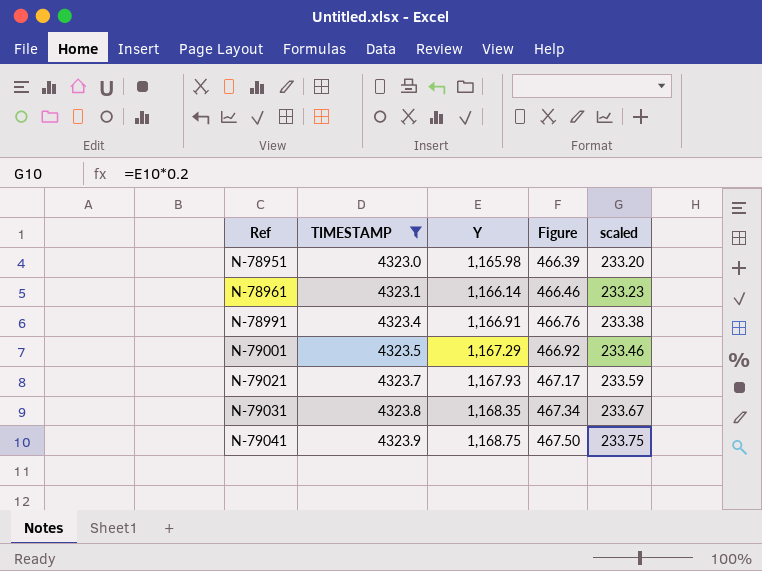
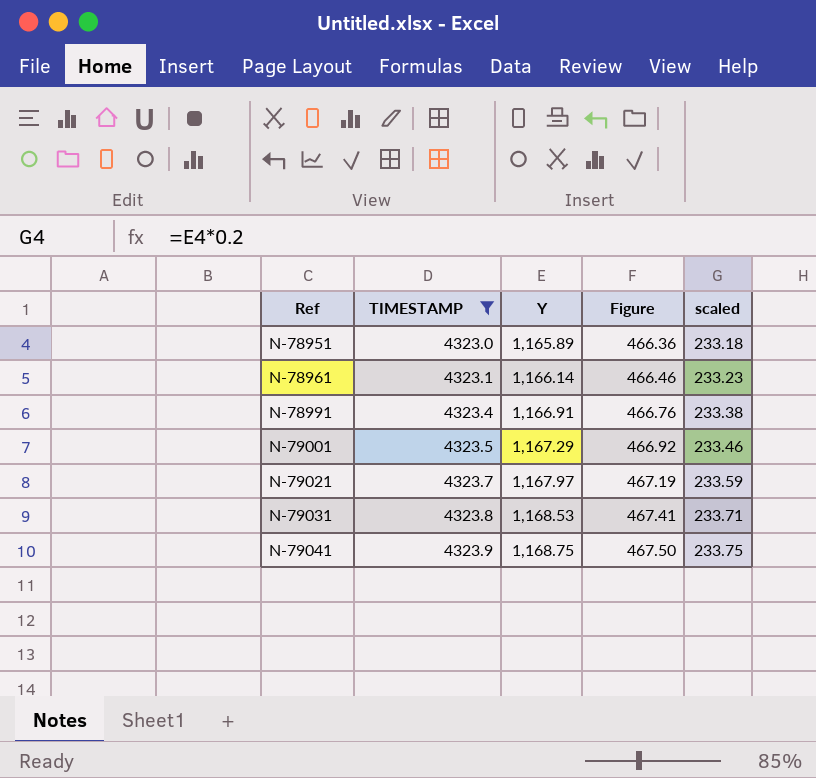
N-78951 | Y: 1,165.98 -> 1,165.89
N-78951 | Figure: 466.39 -> 466.36
N-78951 | scaled: 233.20 -> 233.18
N-79021 | Y: 1,167.93 -> 1,167.97
N-79021 | Figure: 467.17 -> 467.19
N-79031 | Y: 1,168.35 -> 1,168.53
N-79031 | Figure: 467.34 -> 467.41
N-79031 | scaled: 233.67 -> 233.71

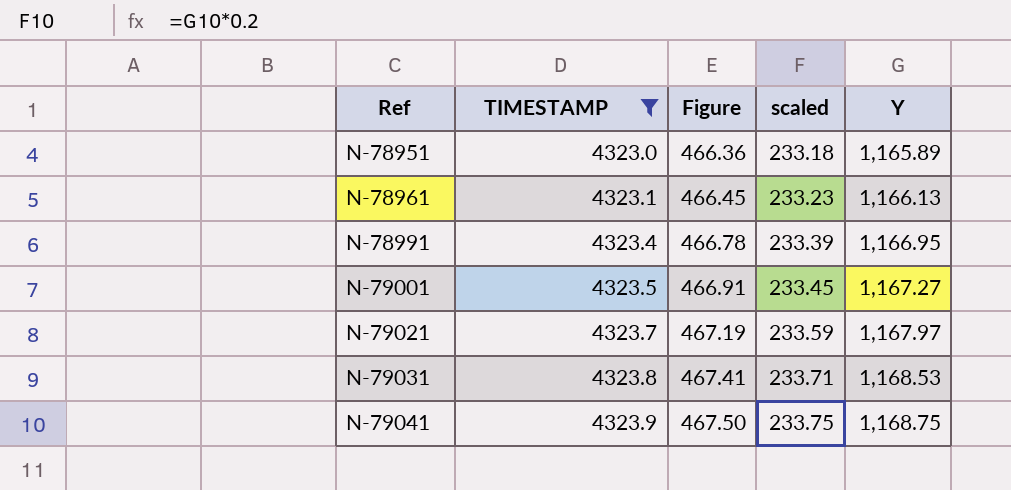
column Y | position: 3 -> 5
N-78961 | Figure: 466.46 -> 466.45
N-78961 | Y: 1,166.14 -> 1,166.13
N-78991 | Figure: 466.76 -> 466.78
N-78991 | scaled: 233.38 -> 233.39
N-78991 | Y: 1,166.91 -> 1,166.95
N-79001 | Figure: 466.92 -> 466.91
N-79001 | scaled: 233.46 -> 233.45
N-79001 | Y: 1,167.29 -> 1,167.27

